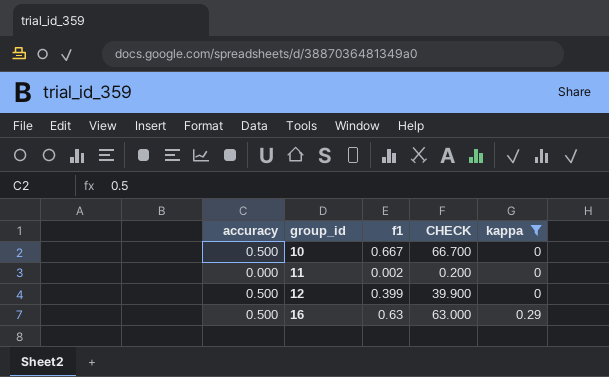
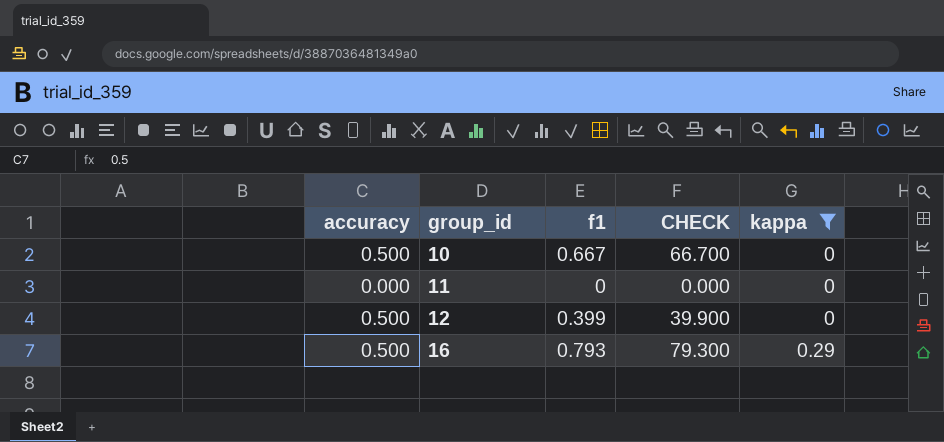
11 | f1: 0.002 -> 0
11 | CHECK: 0.200 -> 0.000
16 | f1: 0.63 -> 0.793
16 | CHECK: 63.000 -> 79.300

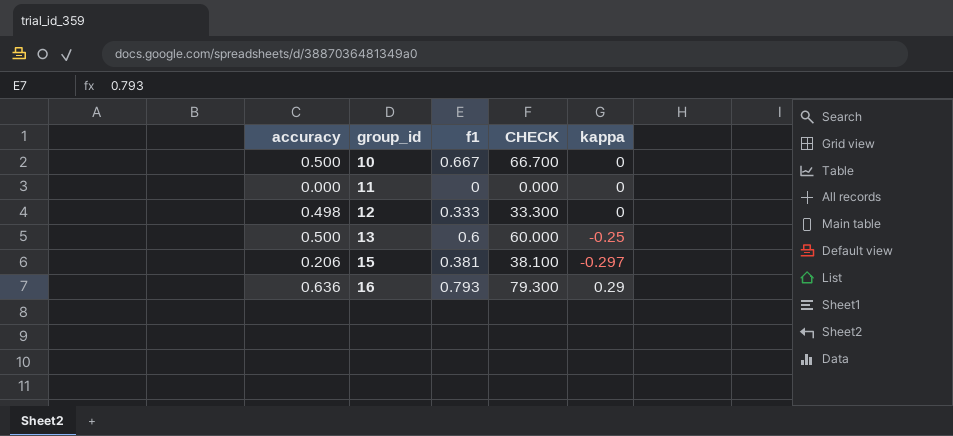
filter: kappa >= 0 -> none
12 | accuracy: 0.500 -> 0.498
12 | f1: 0.399 -> 0.333
12 | CHECK: 39.900 -> 33.300
16 | accuracy: 0.500 -> 0.636

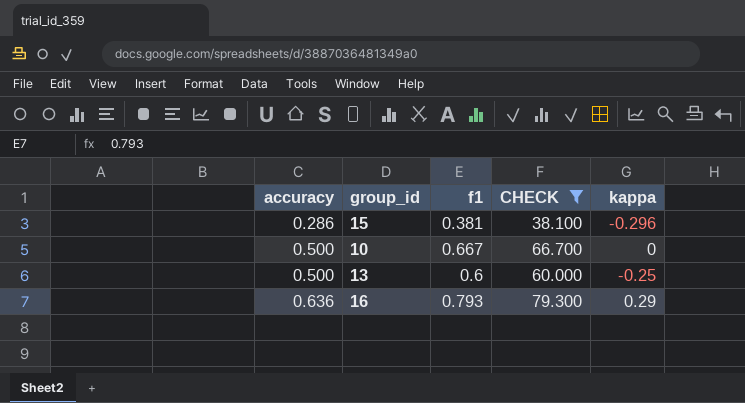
filter: none -> CHECK >= 38.100
row order: group_id ascending -> accuracy ascending
15 | accuracy: 0.206 -> 0.286
15 | kappa: -0.297 -> -0.296

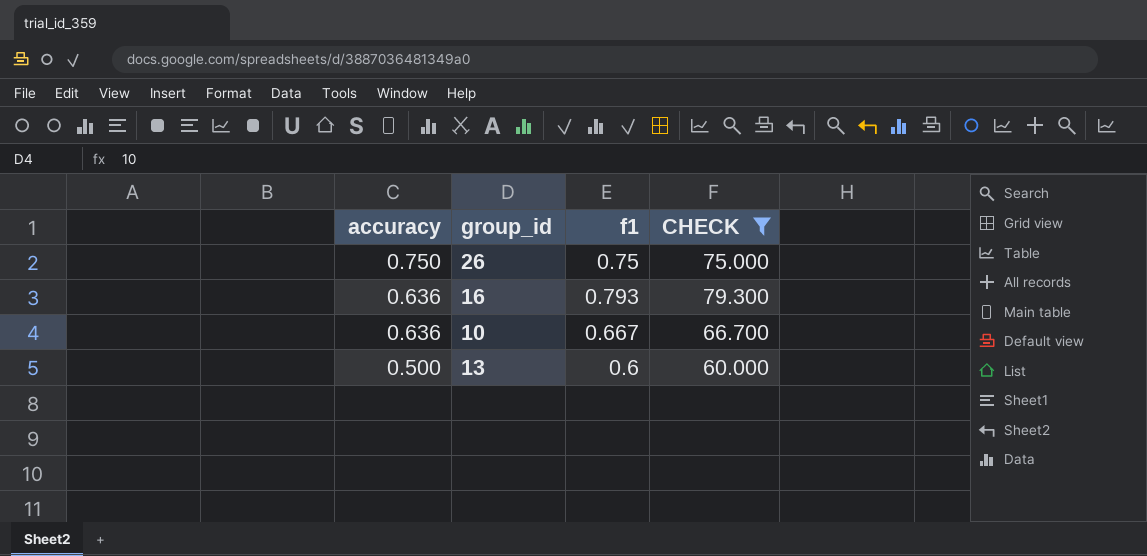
row order: accuracy ascending -> accuracy descending
column kappa | position: 5 -> none
row 15: 0.286 | 0.381 | 38.100 | -0.296 -> none
row 26: none -> 0.750 | 0.75 | 75.000
10 | accuracy: 0.500 -> 0.636

